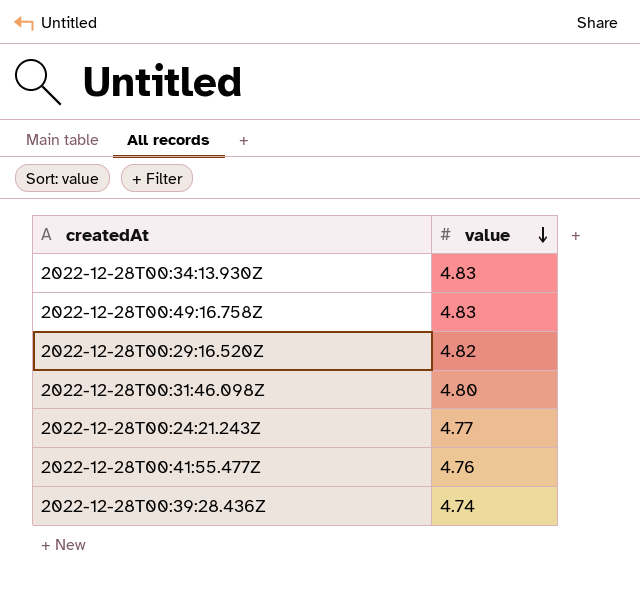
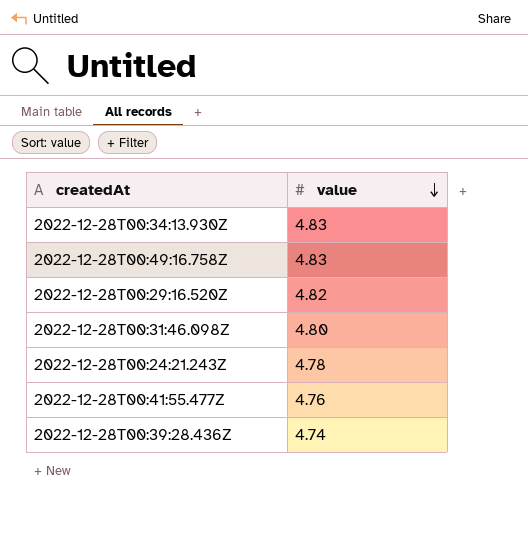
2022-12-28T00:24:21.243Z | value: 4.77 -> 4.78

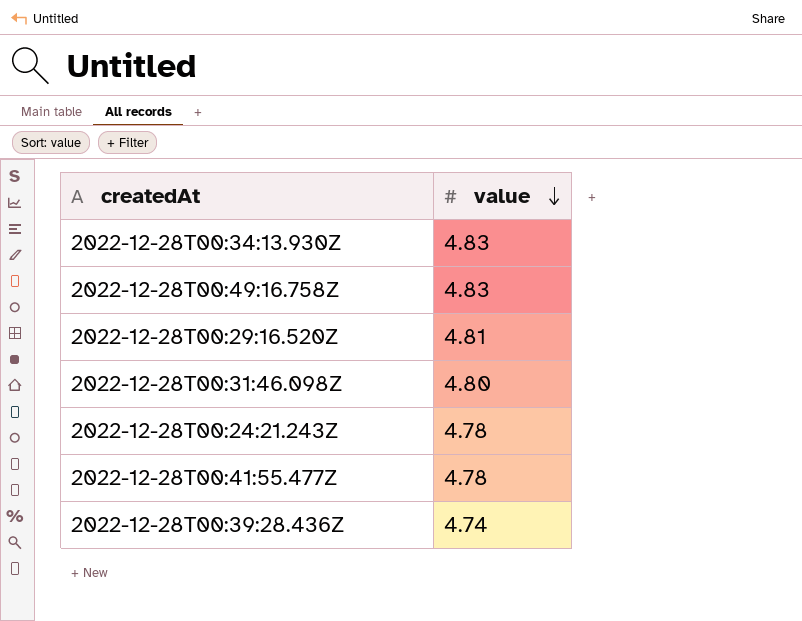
2022-12-28T00:29:16.520Z | value: 4.82 -> 4.81
2022-12-28T00:41:55.477Z | value: 4.76 -> 4.78

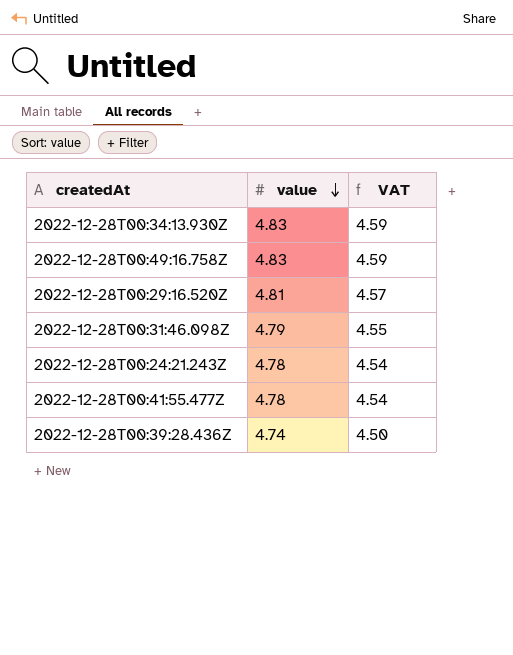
column VAT | formula: none -> [value] * 0.95
2022-12-28T00:31:46.098Z | value: 4.80 -> 4.79

